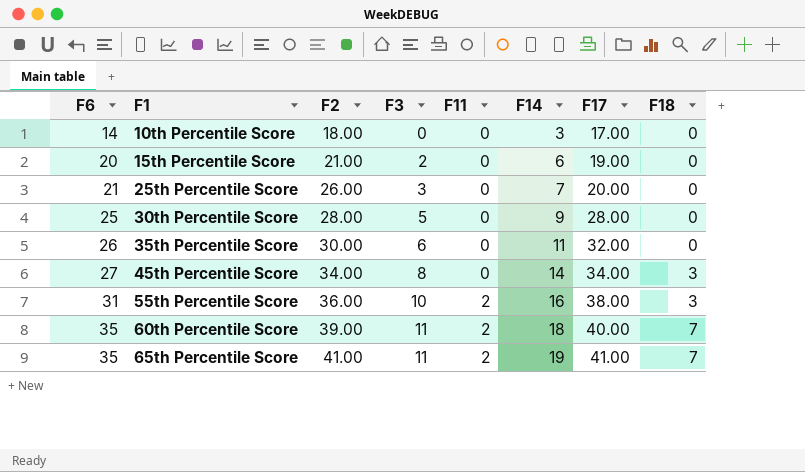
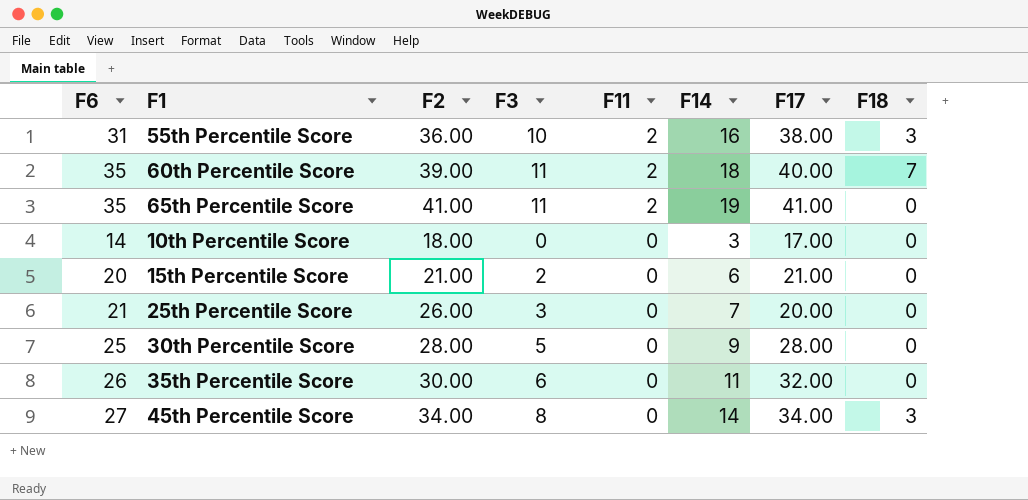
row order: F6 ascending -> F11 descending
65th Percentile Score | F18: 7 -> 0
15th Percentile Score | F17: 19.00 -> 21.00

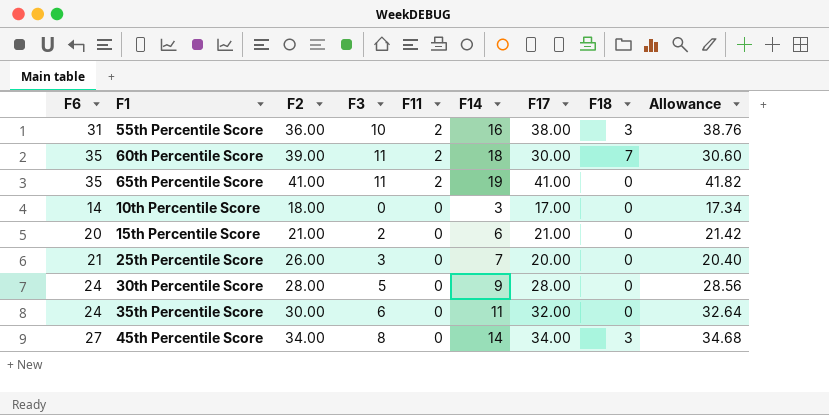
column Allowance | formula: none -> [F17] * 1.02
60th Percentile Score | F17: 40.00 -> 30.00
30th Percentile Score | F6: 25 -> 24
35th Percentile Score | F6: 26 -> 24

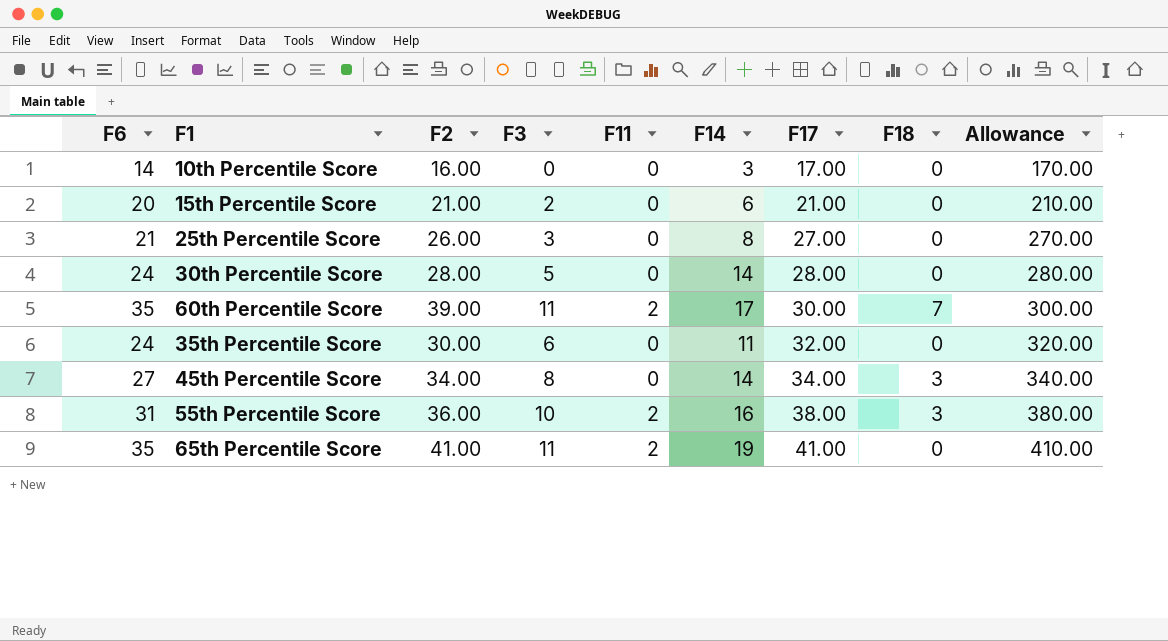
row order: F11 descending -> F17 ascending
column Allowance | formula: [F17] * 1.02 -> [F17] * 10
10th Percentile Score | F2: 18.00 -> 16.00
25th Percentile Score | F14: 7 -> 8
25th Percentile Score | F17: 20.00 -> 27.00
30th Percentile Score | F14: 9 -> 14
60th Percentile Score | F14: 18 -> 17

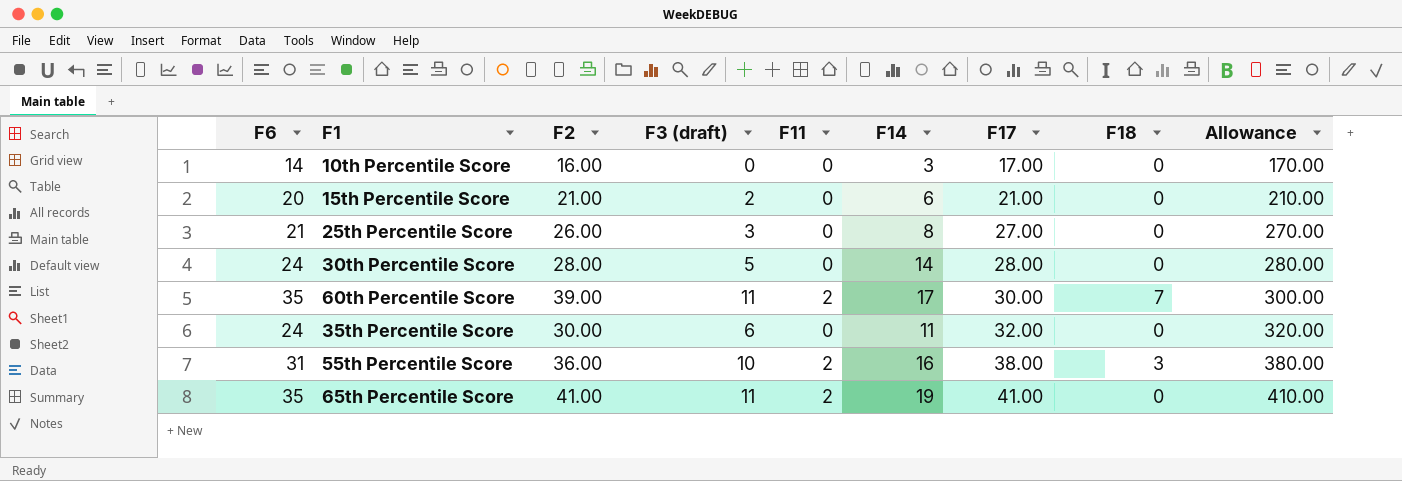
column name: F3 -> F3 (draft)
row 45th Percentile Score: 27 | 34.00 | 8 | 0 | 14 | 34.00 | 3 | 340.00 -> none

